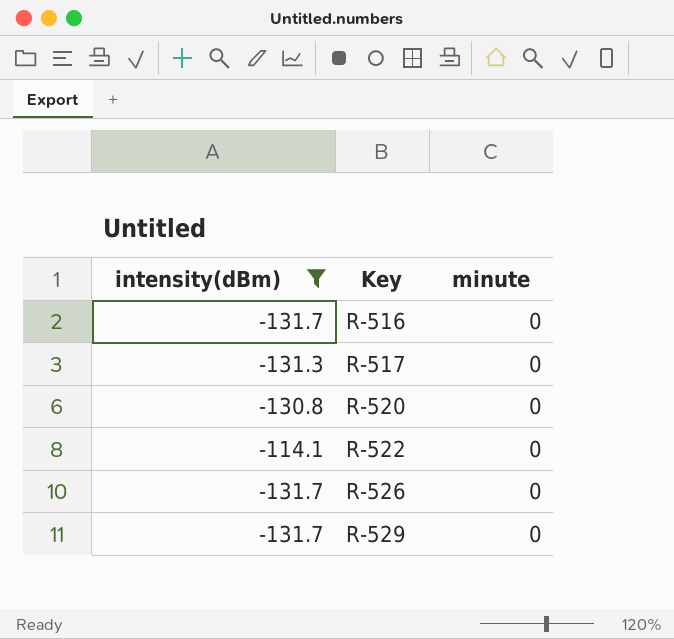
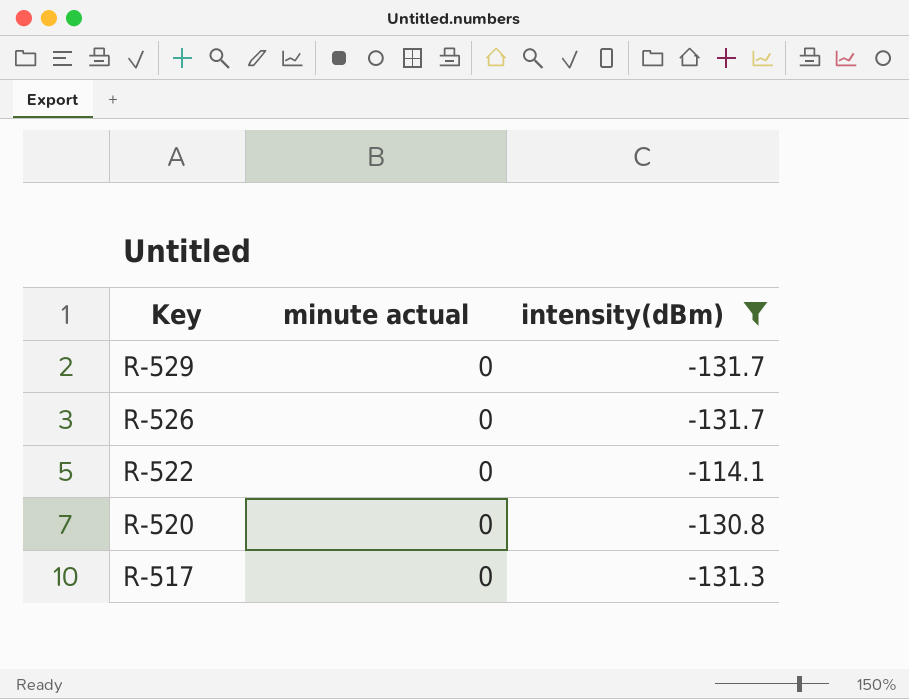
row order: Key ascending -> Key descending
column name: minute -> minute actual
column intensity(dBm) | position: 1 -> 3
row R-516: -131.7 | 0 -> none

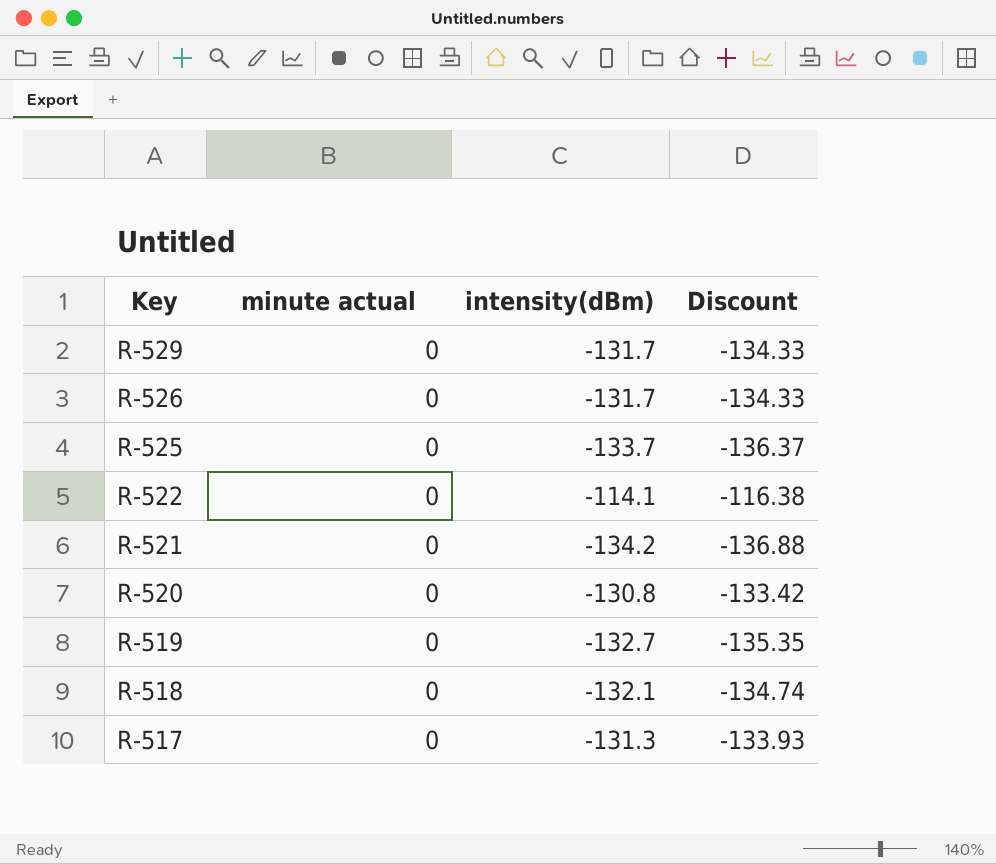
filter: intensity(dBm) >= -131.7 -> none
column Discount | formula: none -> [intensity(dBm)] * 1.02

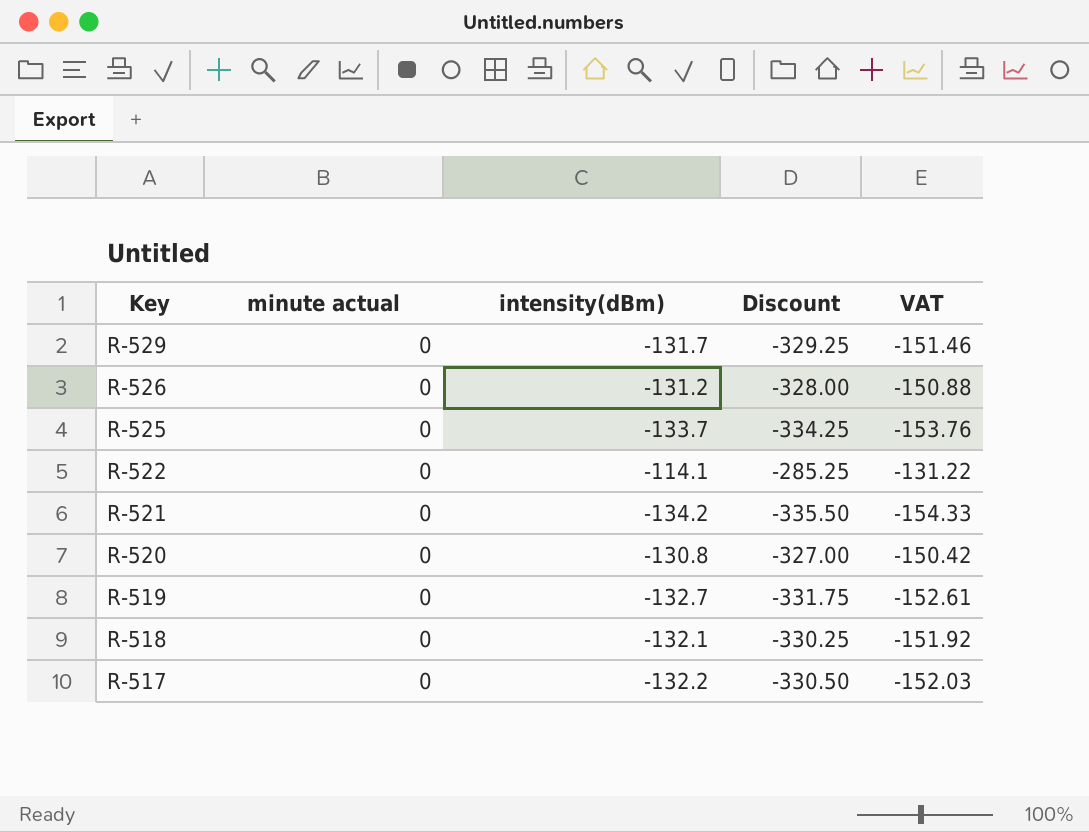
column Discount | formula: [intensity(dBm)] * 1.02 -> [intensity(dBm)] * 2.5
column VAT | formula: none -> [intensity(dBm)] * 1.15
R-526 | intensity(dBm): -131.7 -> -131.2
R-517 | intensity(dBm): -131.3 -> -132.2

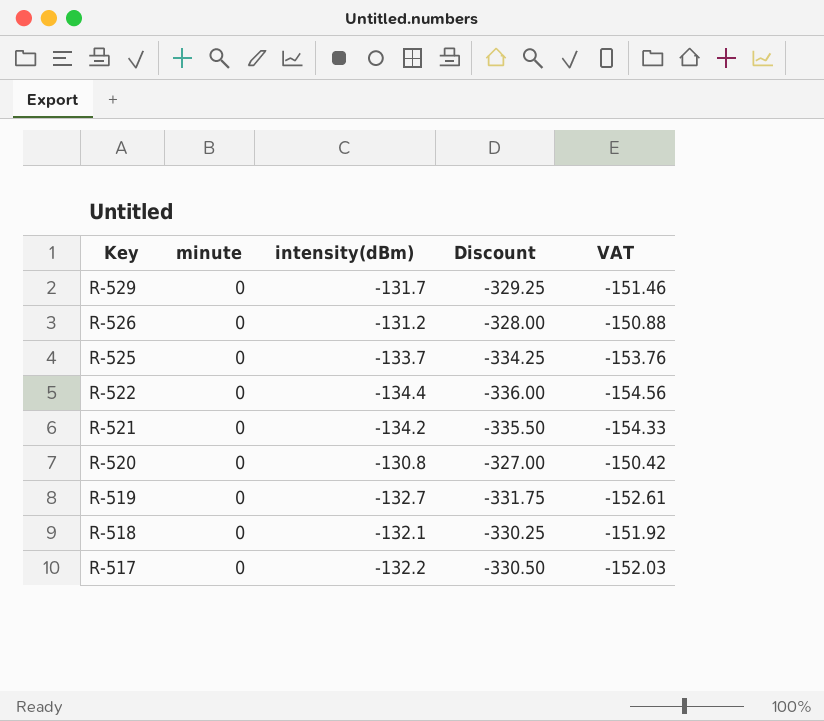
column name: minute actual -> minute
R-522 | intensity(dBm): -114.1 -> -134.4
R-522 | Discount: -285.25 -> -336.00
R-522 | VAT: -131.22 -> -154.56

